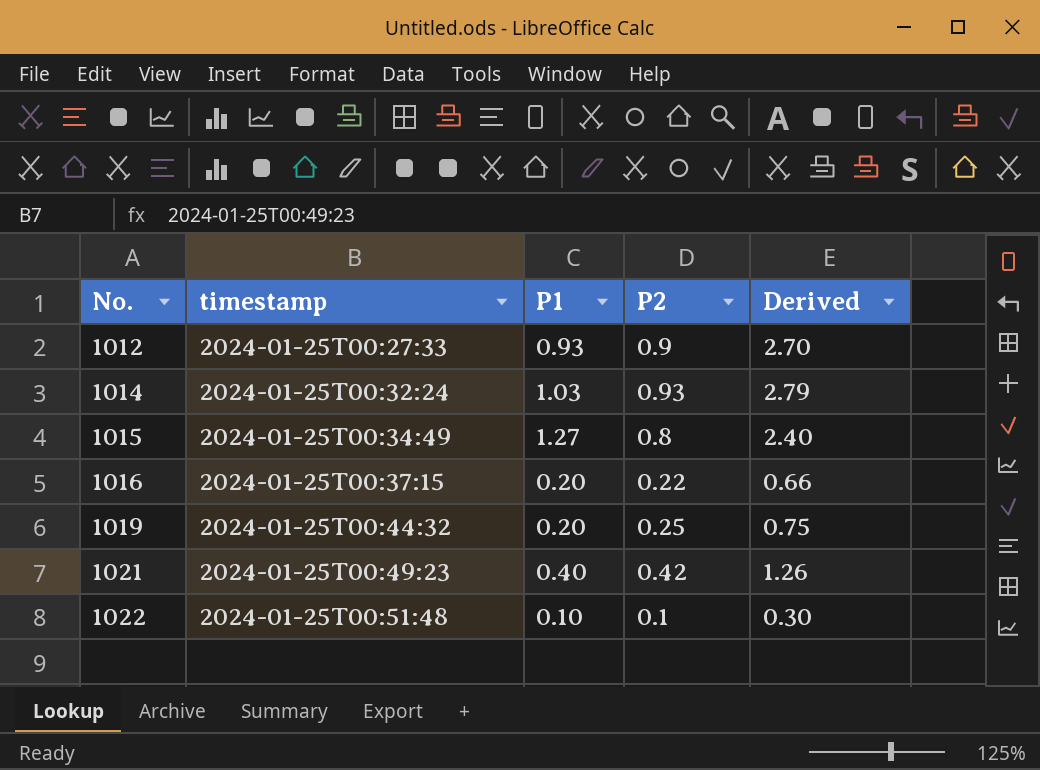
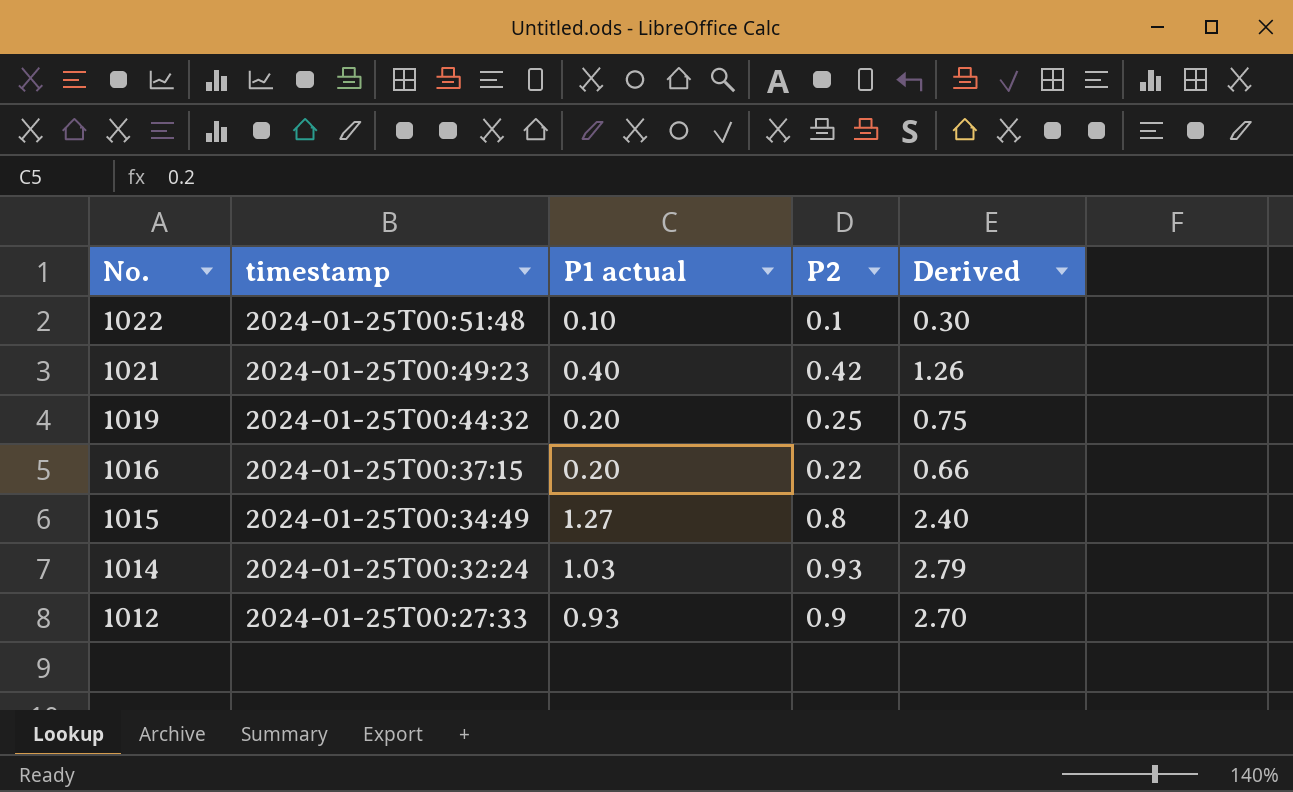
row order: No. ascending -> No. descending
column name: P1 -> P1 actual

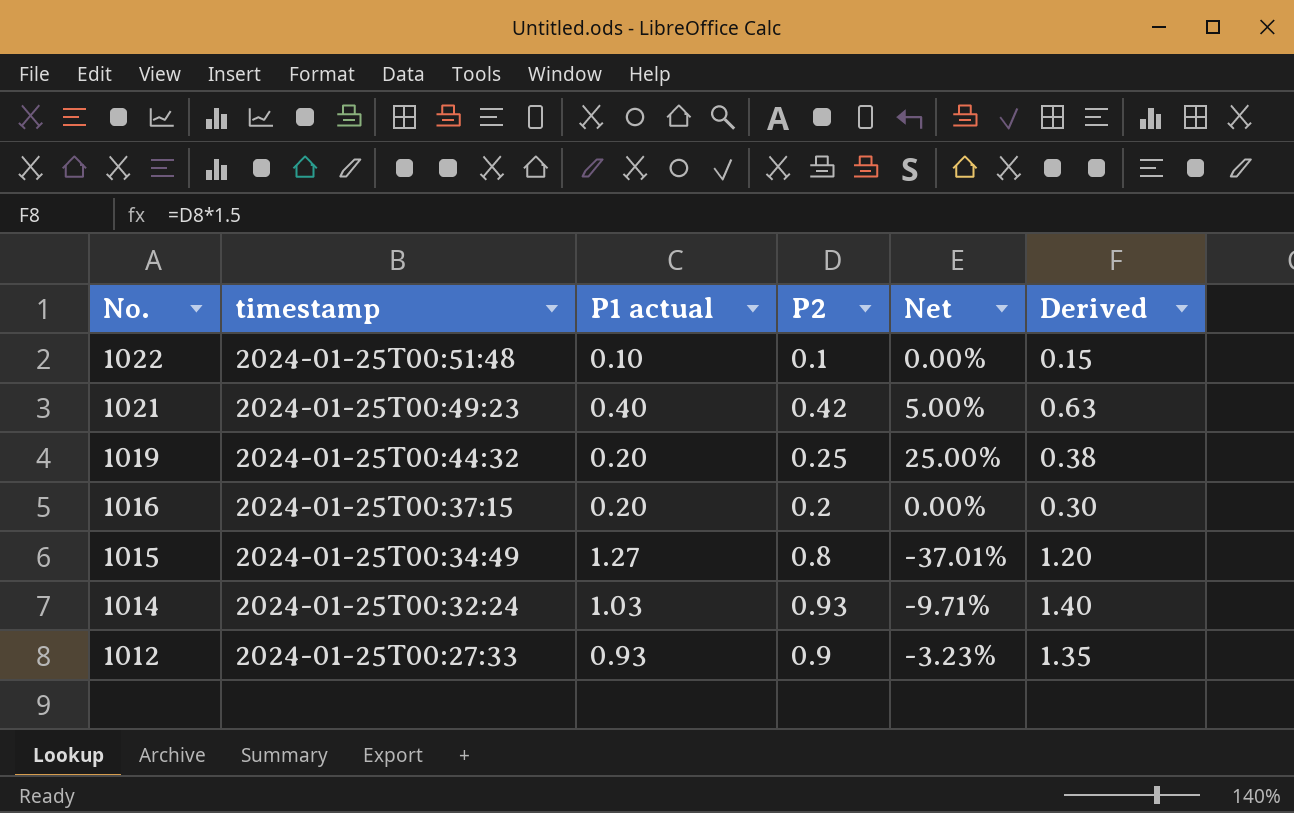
column Net | formula: none -> ([P2] - [P1 actual]) / [P1 actual]
column Derived | formula: [P2] * 3 -> [P2] * 1.5
1016 | P2: 0.22 -> 0.2

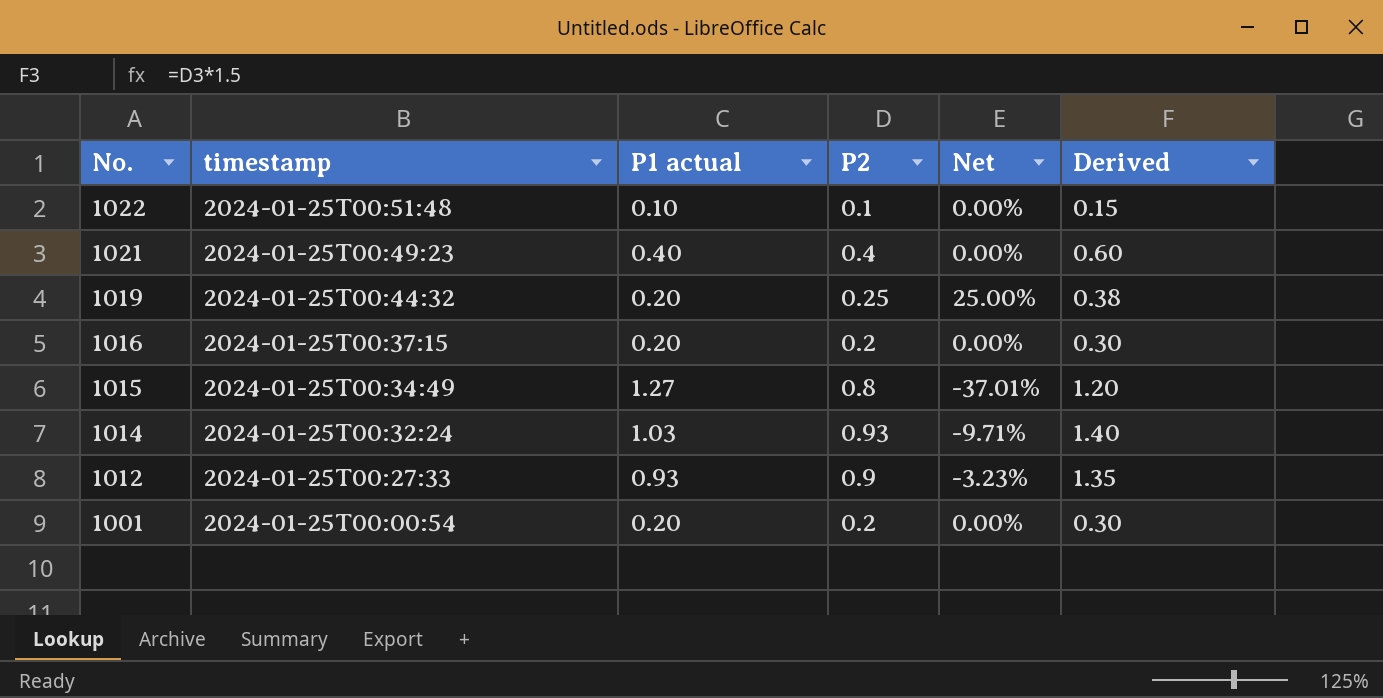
1021 | P2: 0.42 -> 0.4
1021 | Net: 5.00% -> 0.00%
1021 | Derived: 0.63 -> 0.60
row 1001: none -> 2024-01-25T00:00:54 | 0.20 | 0.2 | 0.00% | 0.30

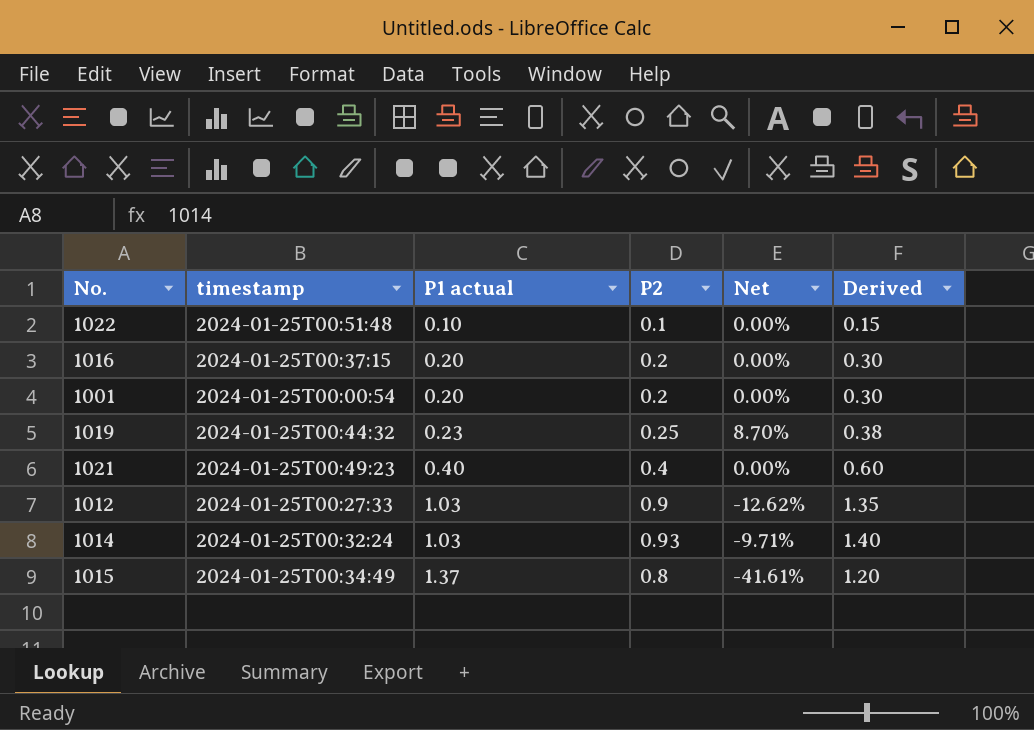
row order: No. descending -> P1 actual ascending
1019 | P1 actual: 0.20 -> 0.23
1019 | Net: 25.00% -> 8.70%
1012 | P1 actual: 0.93 -> 1.03
1012 | Net: -3.23% -> -12.62%
1015 | P1 actual: 1.27 -> 1.37
1015 | Net: -37.01% -> -41.61%

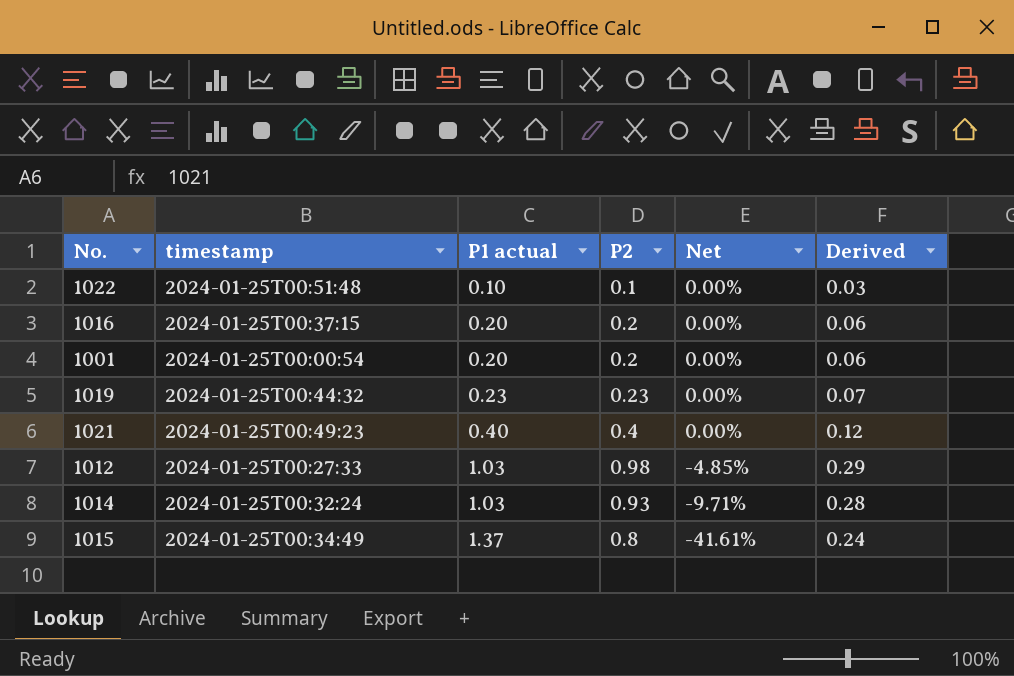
column Derived | formula: [P2] * 1.5 -> [P2] * 0.3
1019 | P2: 0.25 -> 0.23
1019 | Net: 8.70% -> 0.00%
1012 | P2: 0.9 -> 0.98
1012 | Net: -12.62% -> -4.85%

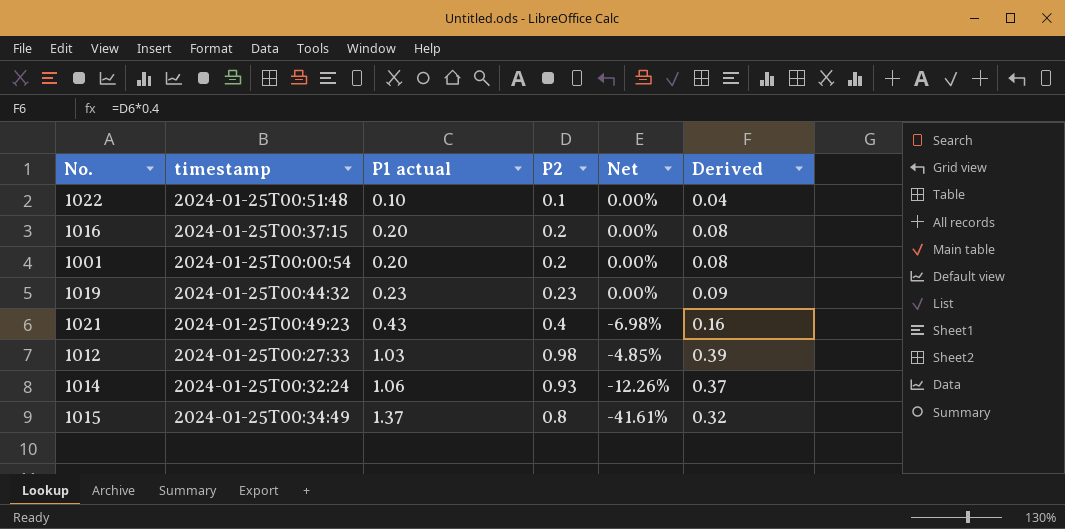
column Derived | formula: [P2] * 0.3 -> [P2] * 0.4
1021 | P1 actual: 0.40 -> 0.43
1021 | Net: 0.00% -> -6.98%
1014 | P1 actual: 1.03 -> 1.06
1014 | Net: -9.71% -> -12.26%

